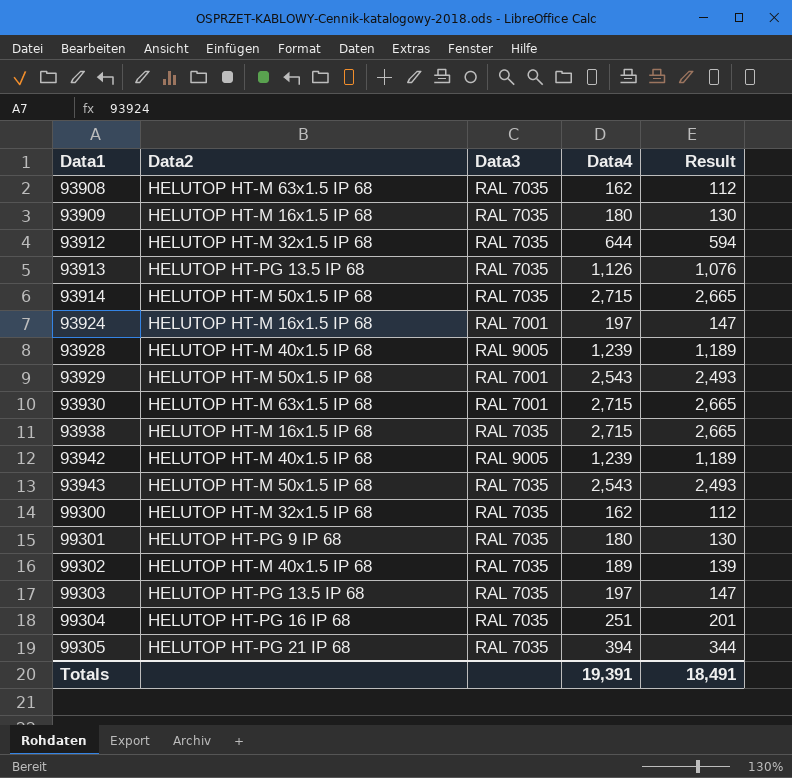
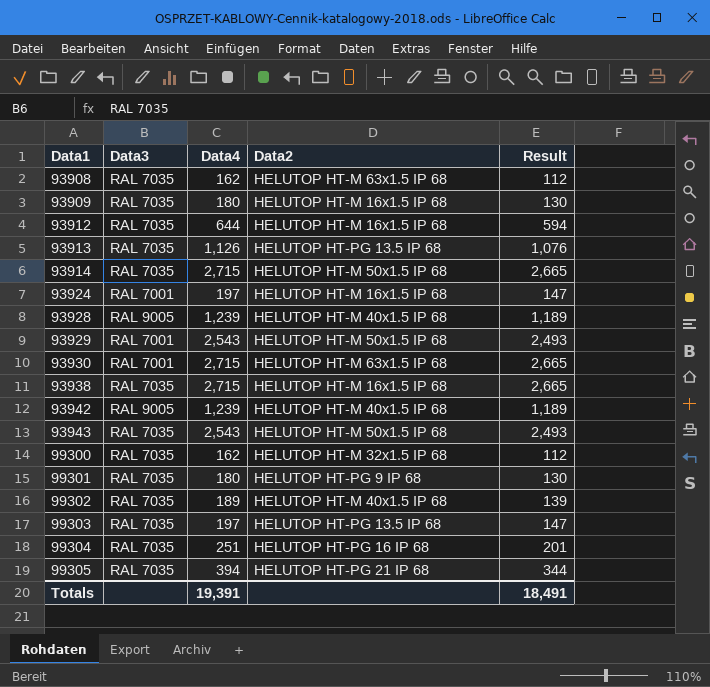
column Data2 | position: 2 -> 4
93912 | Data2: HELUTOP HT-M 32x1.5 IP 68 -> HELUTOP HT-M 16x1.5 IP 68

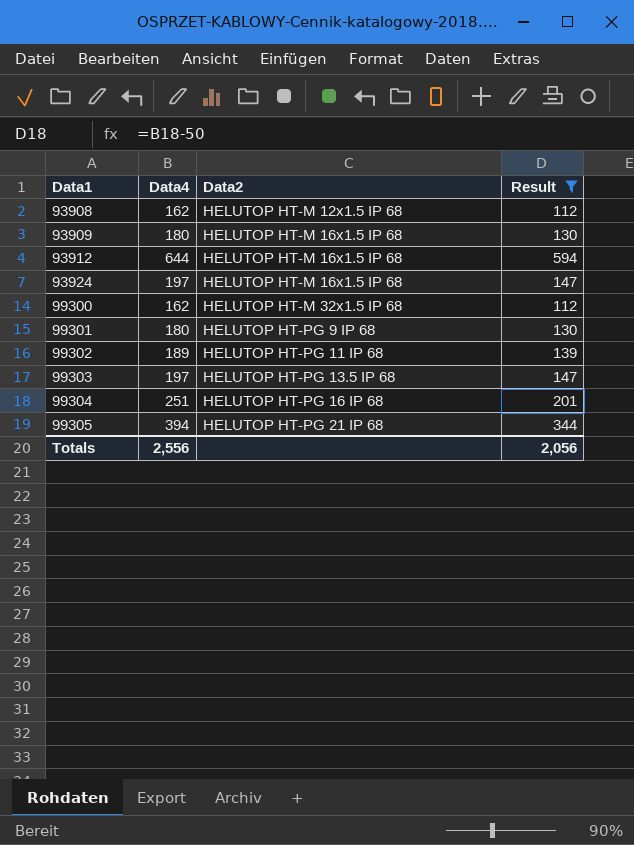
filter: none -> Result <= 594
column Data3 | position: 2 -> none
93908 | Data2: HELUTOP HT-M 63x1.5 IP 68 -> HELUTOP HT-M 12x1.5 IP 68
99302 | Data2: HELUTOP HT-M 40x1.5 IP 68 -> HELUTOP HT-PG 11 IP 68
Totals | Data4: 19,391 -> 2,556
Totals | Result: 18,491 -> 2,056

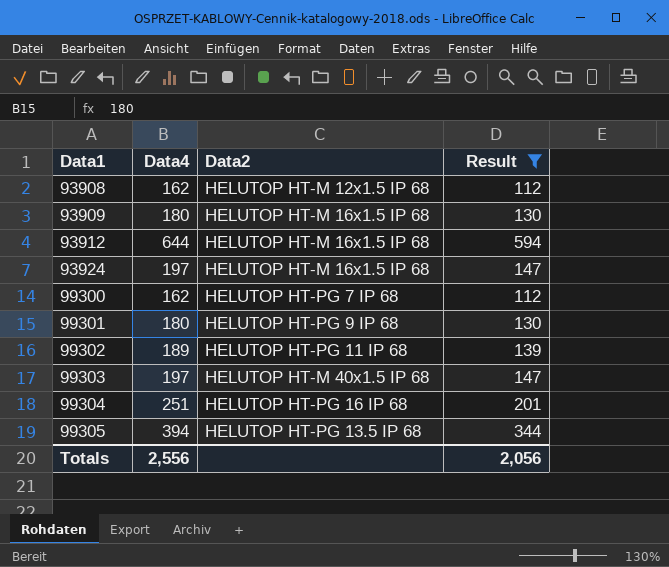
99300 | Data2: HELUTOP HT-M 32x1.5 IP 68 -> HELUTOP HT-PG 7 IP 68
99303 | Data2: HELUTOP HT-PG 13.5 IP 68 -> HELUTOP HT-M 40x1.5 IP 68
99305 | Data2: HELUTOP HT-PG 21 IP 68 -> HELUTOP HT-PG 13.5 IP 68

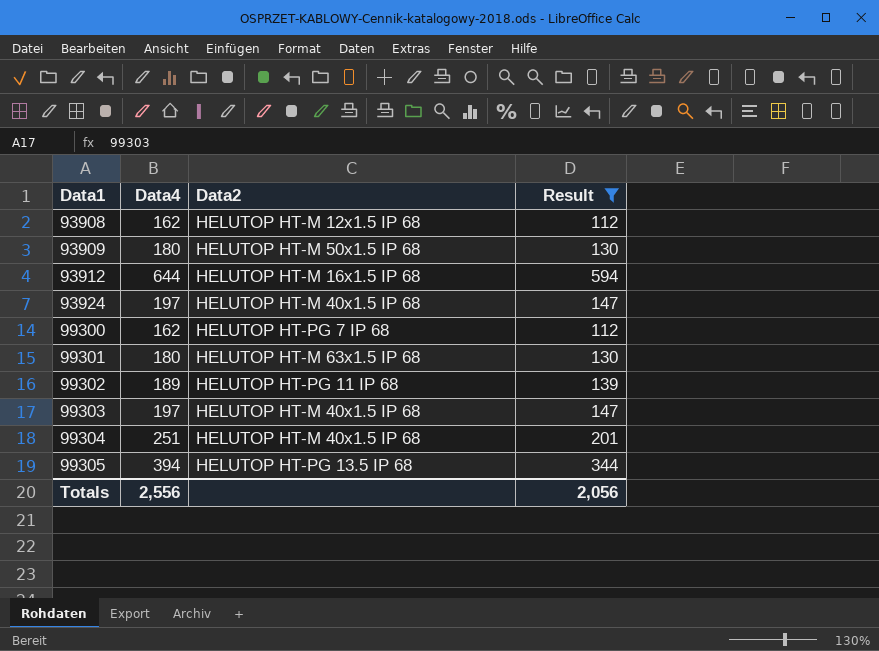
93909 | Data2: HELUTOP HT-M 16x1.5 IP 68 -> HELUTOP HT-M 50x1.5 IP 68
93924 | Data2: HELUTOP HT-M 16x1.5 IP 68 -> HELUTOP HT-M 40x1.5 IP 68
99301 | Data2: HELUTOP HT-PG 9 IP 68 -> HELUTOP HT-M 63x1.5 IP 68
99304 | Data2: HELUTOP HT-PG 16 IP 68 -> HELUTOP HT-M 40x1.5 IP 68

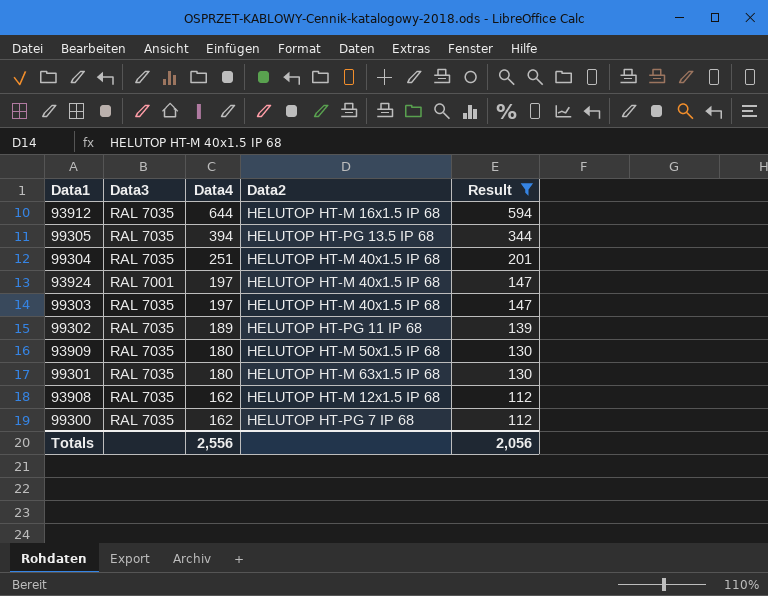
row order: Data1 ascending -> Data4 descending
column Data3 | position: none -> 2

